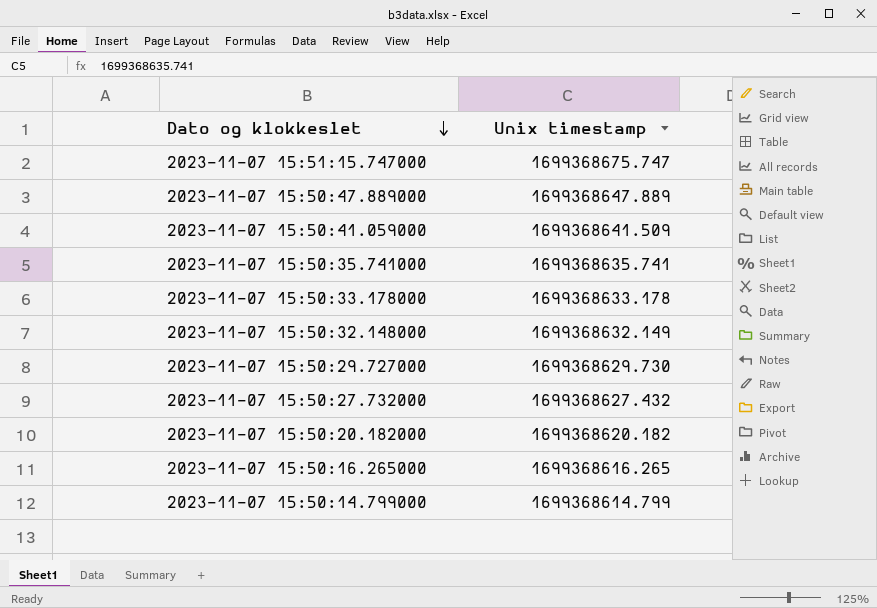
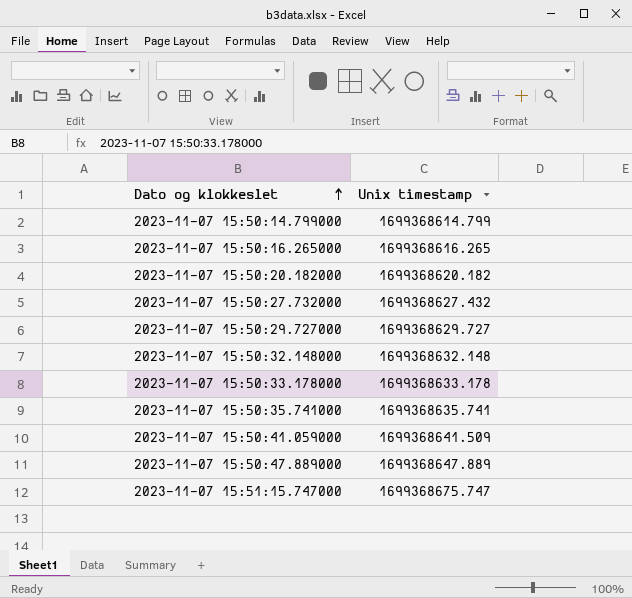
row order: Dato og klokkeslet descending -> Dato og klokkeslet ascending
2023-11-07 15:50:29.727000 | Unix timestamp: 1699368629.730 -> 1699368629.727
2023-11-07 15:50:32.148000 | Unix timestamp: 1699368632.149 -> 1699368632.148

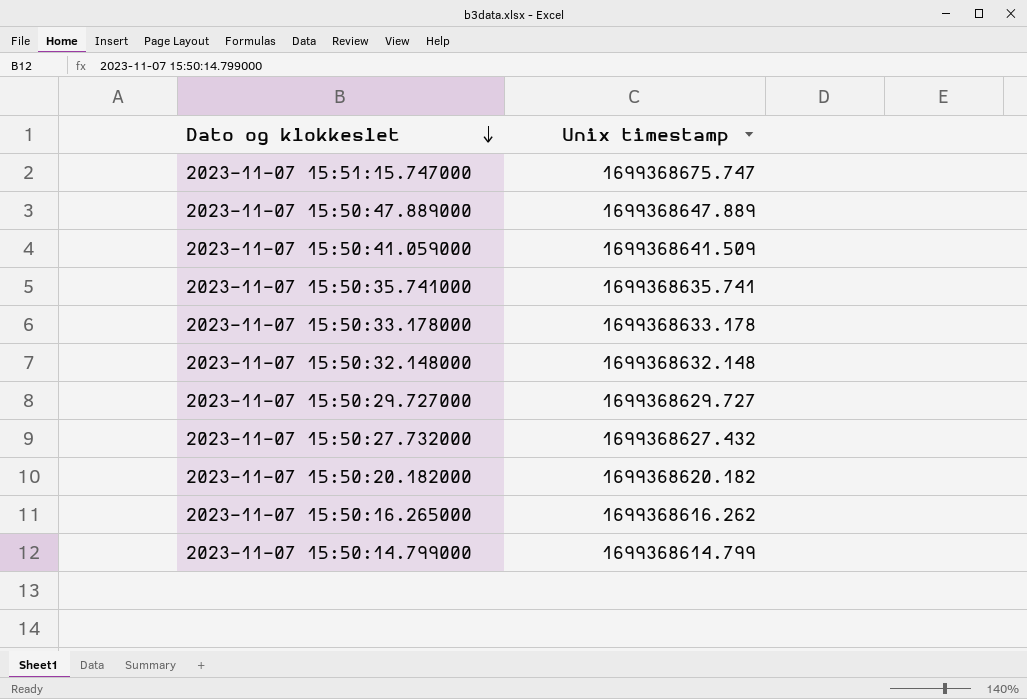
row order: Dato og klokkeslet ascending -> Dato og klokkeslet descending
2023-11-07 15:50:16.265000 | Unix timestamp: 1699368616.265 -> 1699368616.262

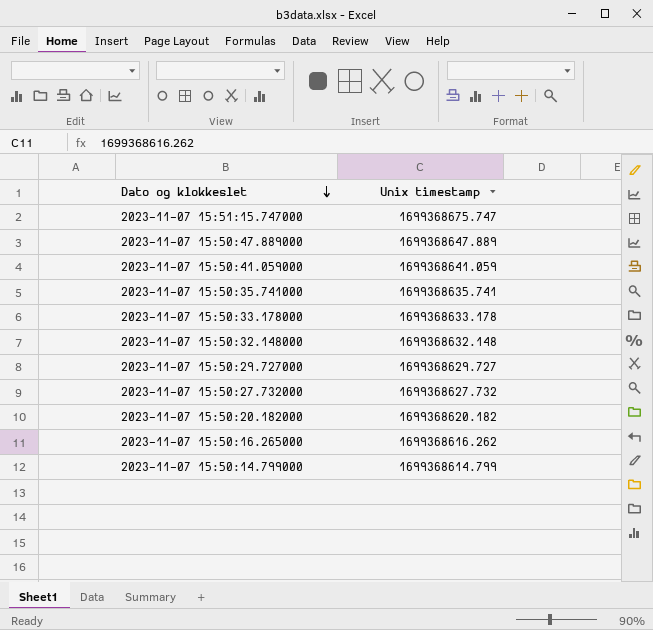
2023-11-07 15:50:41.059000 | Unix timestamp: 1699368641.509 -> 1699368641.059
2023-11-07 15:50:27.732000 | Unix timestamp: 1699368627.432 -> 1699368627.732

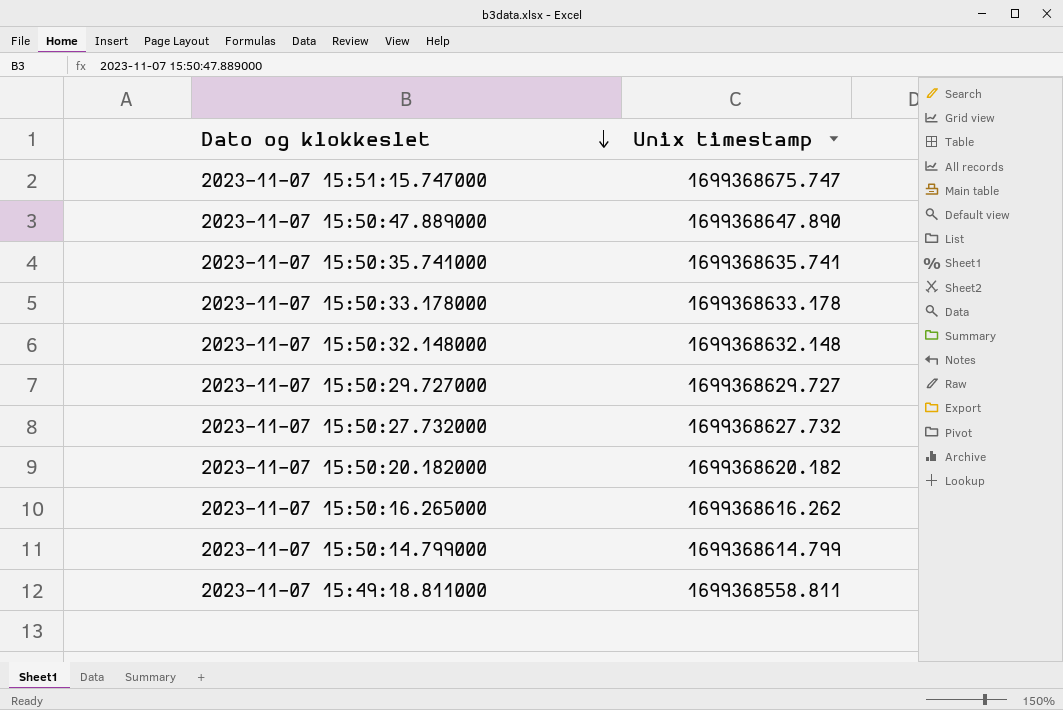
row 2023-11-07 15:50:41.059000: 1699368641.059 -> none
2023-11-07 15:50:47.889000 | Unix timestamp: 1699368647.889 -> 1699368647.890
row 2023-11-07 15:49:18.811000: none -> 1699368558.811

